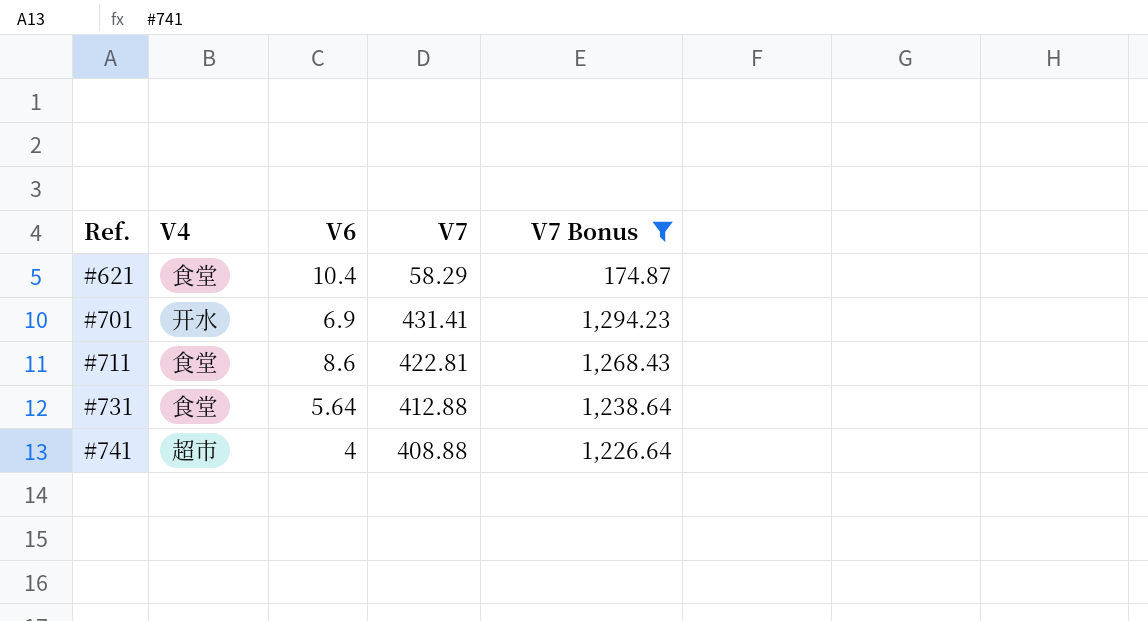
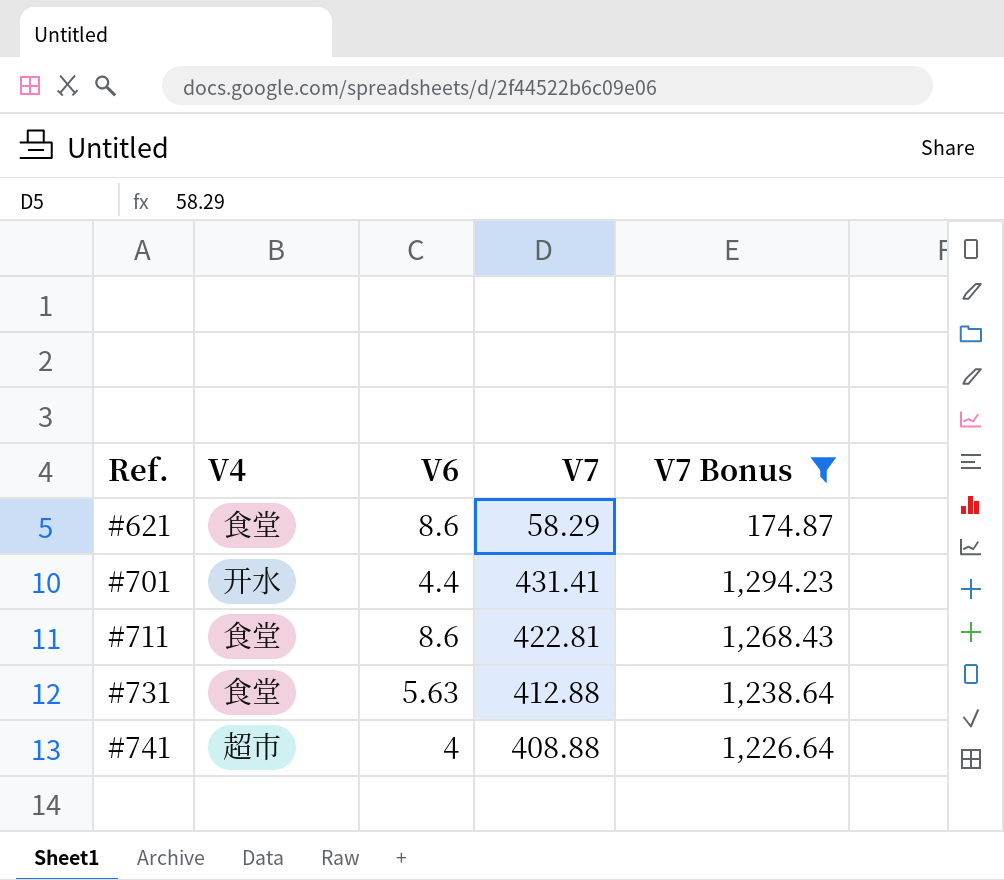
#621 | V6: 10.4 -> 8.6
#701 | V6: 6.9 -> 4.4
#731 | V6: 5.64 -> 5.63

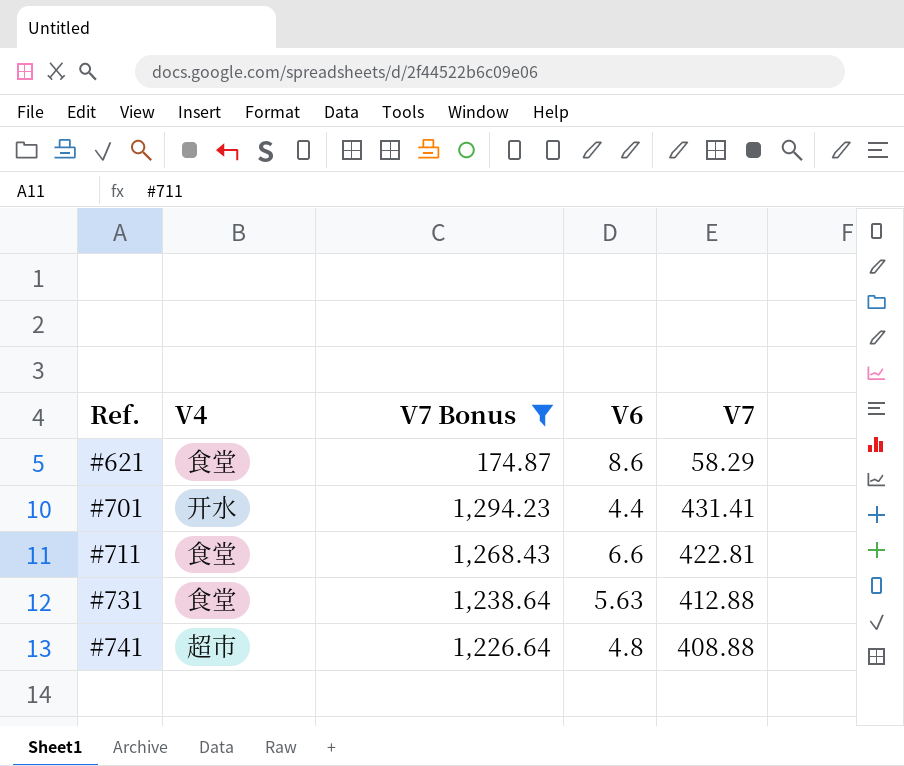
column V7 Bonus | position: 5 -> 3
#711 | V6: 8.6 -> 6.6
#741 | V6: 4 -> 4.8

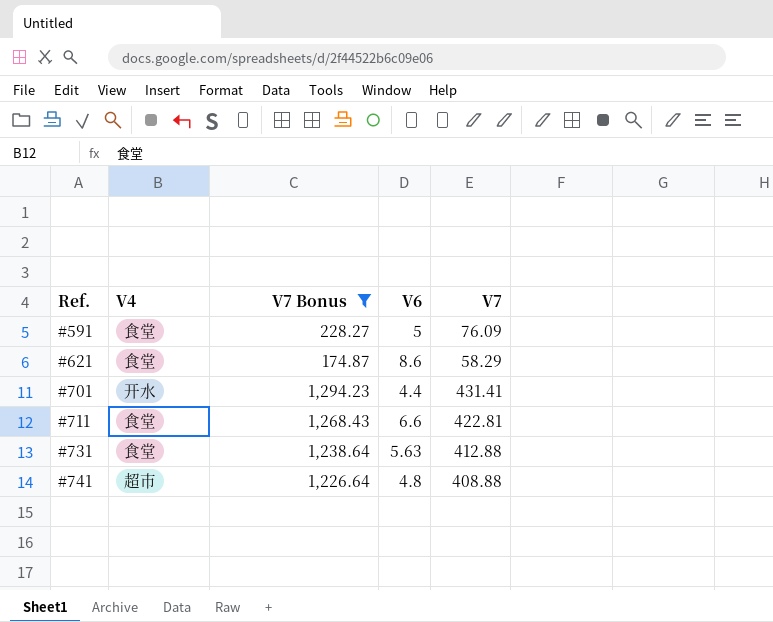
row #591: none -> 食堂 | 228.27 | 5 | 76.09

